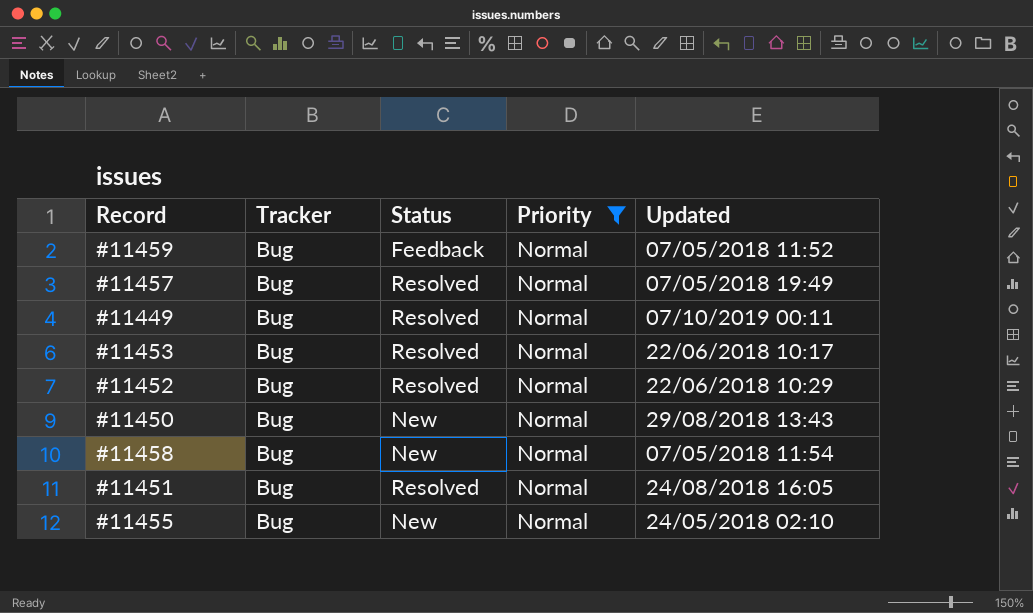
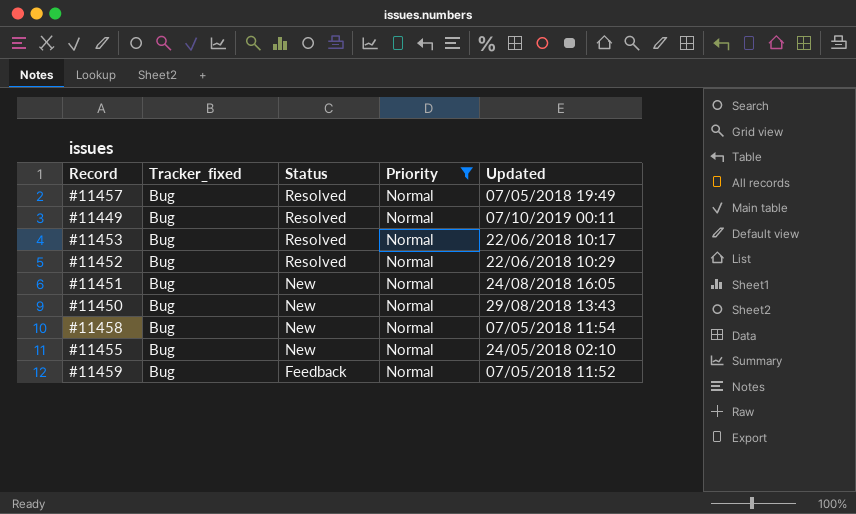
row order: none -> Status descending
column name: Tracker -> Tracker_fixed
#11451 | Status: Resolved -> New

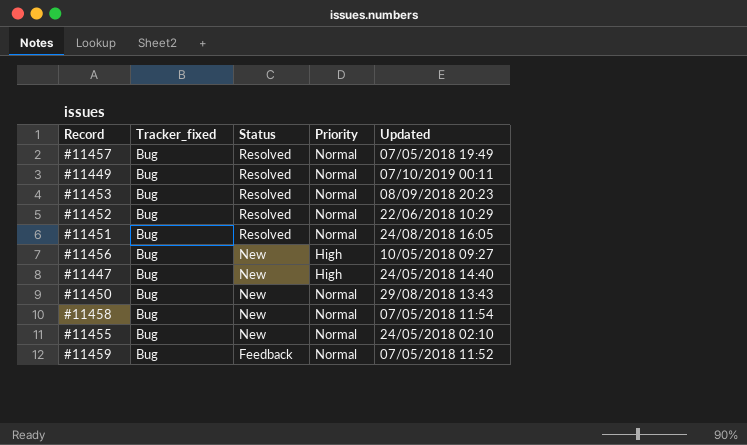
filter: Priority = Normal -> none
#11453 | Updated: 22/06/2018 10:17 -> 08/09/2018 20:23
#11451 | Status: New -> Resolved

